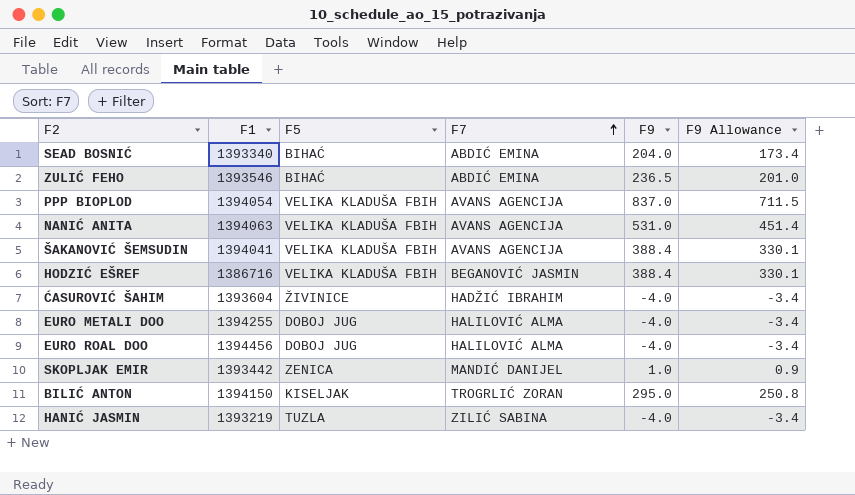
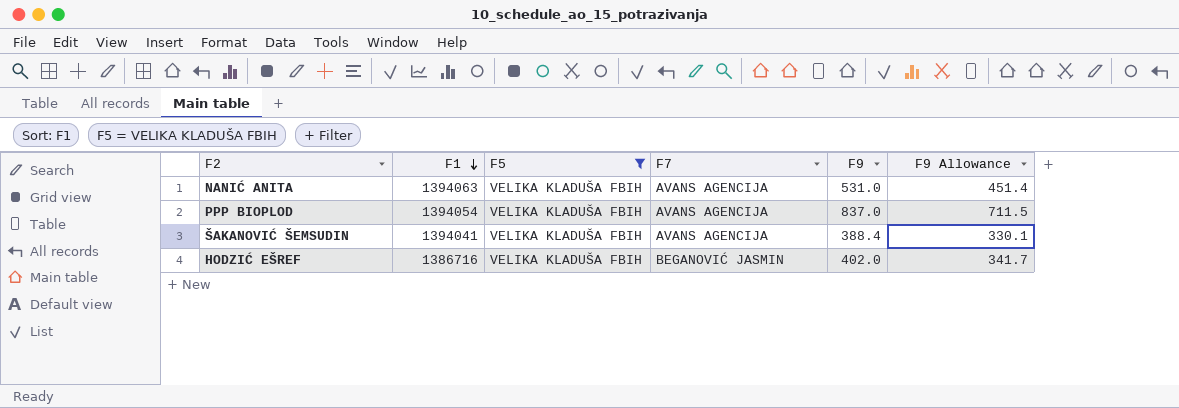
filter: none -> F5 = VELIKA KLADUŠA FBIH
row order: F7 ascending -> F1 descending
HODZIĆ EŠREF | F9: 388.4 -> 402.0
HODZIĆ EŠREF | F9 Allowance: 330.1 -> 341.7

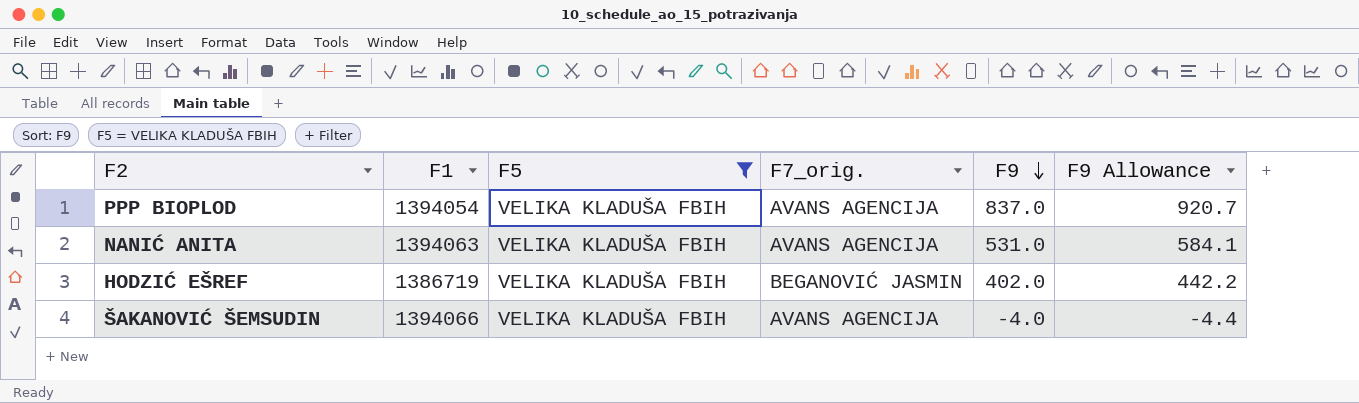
row order: F1 descending -> F9 descending
column name: F7 -> F7_orig.
column F9 Allowance | formula: [F9] * 0.85 -> [F9] * 1.1
HODZIĆ EŠREF | F1: 1386716 -> 1386719
ŠAKANOVIĆ ŠEMSUDIN | F1: 1394041 -> 1394066
ŠAKANOVIĆ ŠEMSUDIN | F9: 388.4 -> -4.0

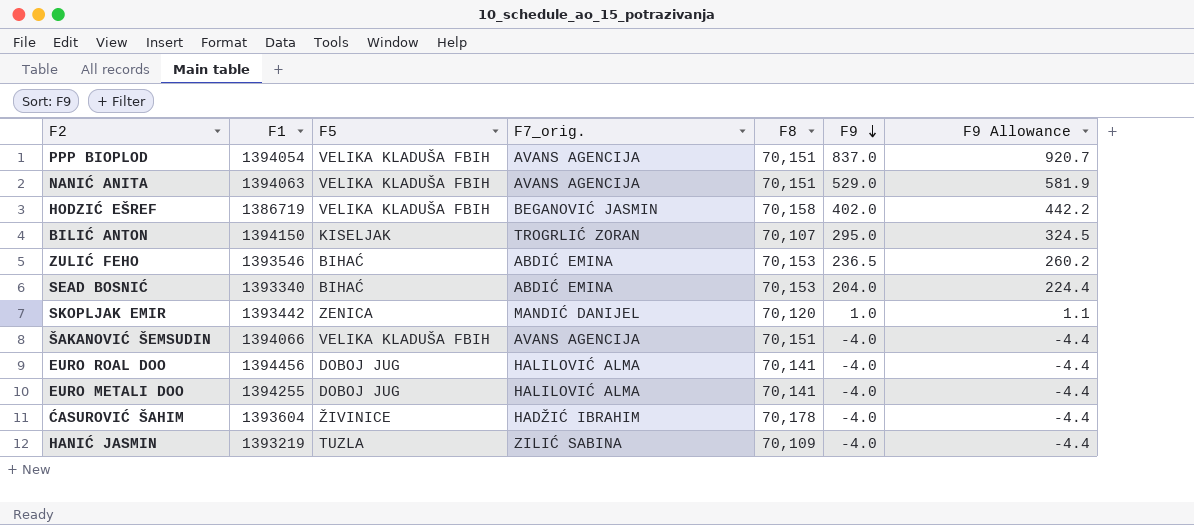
filter: F5 = VELIKA KLADUŠA FBIH -> none
column F8 | position: none -> 5
NANIĆ ANITA | F9: 531.0 -> 529.0
NANIĆ ANITA | F9 Allowance: 584.1 -> 581.9

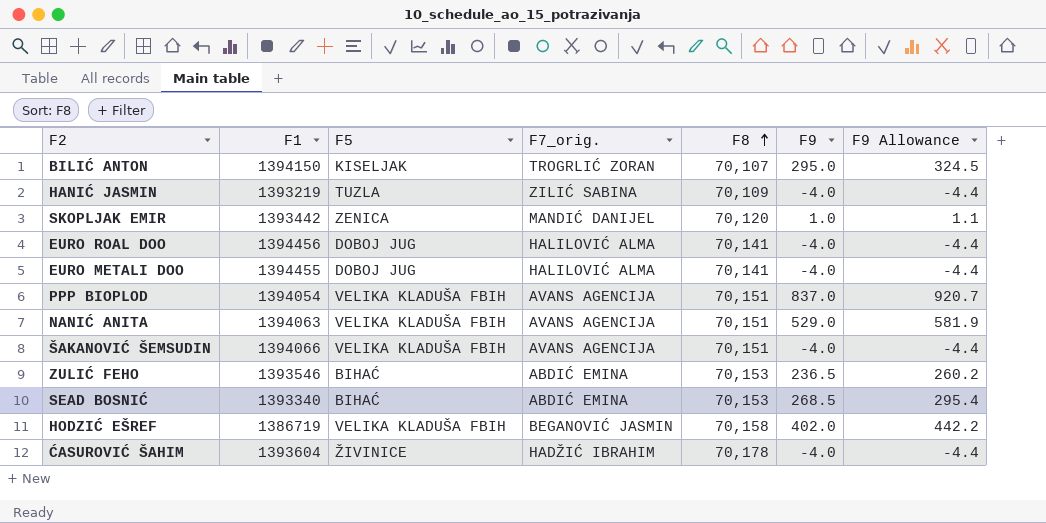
row order: F9 descending -> F8 ascending
EURO METALI DOO | F1: 1394255 -> 1394455
SEAD BOSNIĆ | F9: 204.0 -> 268.5
SEAD BOSNIĆ | F9 Allowance: 224.4 -> 295.4

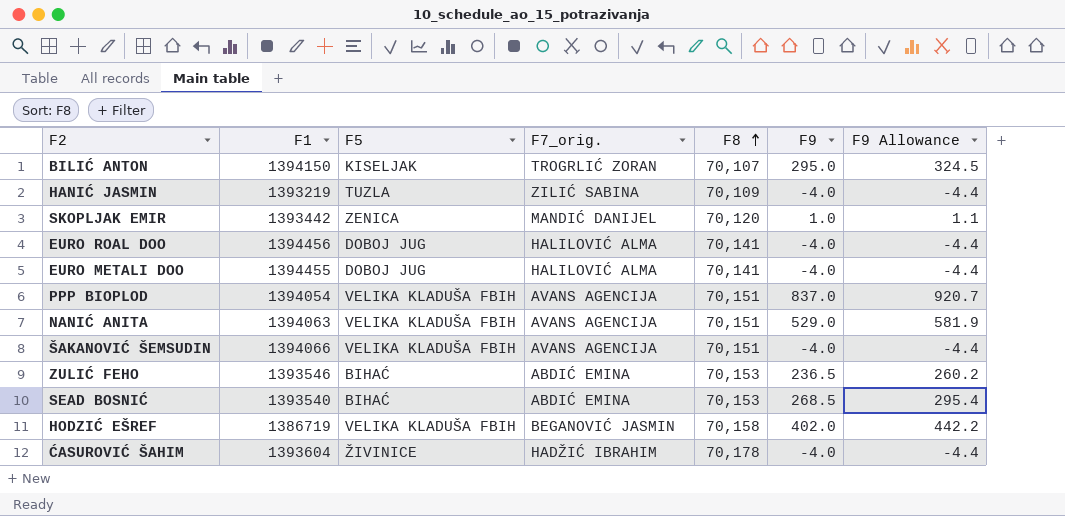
SEAD BOSNIĆ | F1: 1393340 -> 1393540

